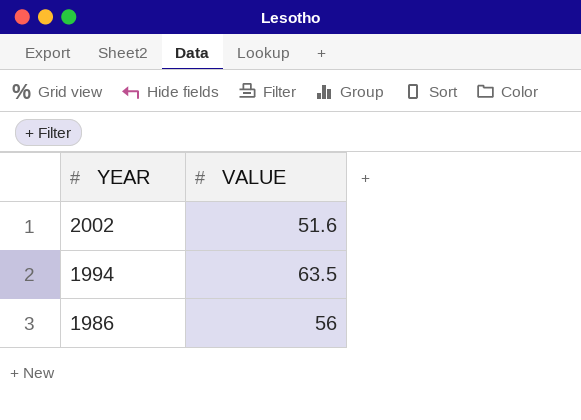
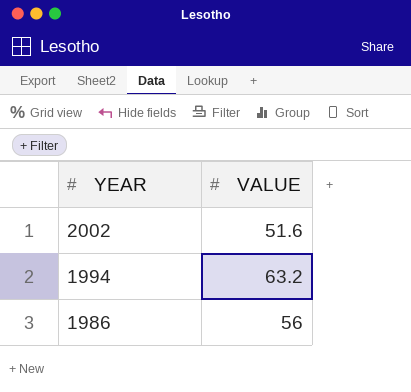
1994 | VALUE: 63.5 -> 63.2

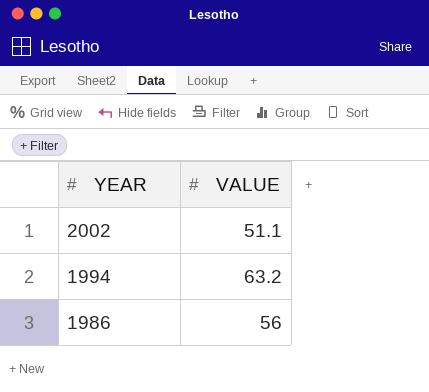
2002 | VALUE: 51.6 -> 51.1

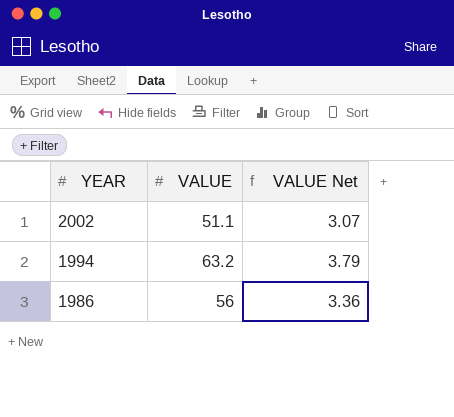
column VALUE Net | formula: none -> [VALUE] * 0.06

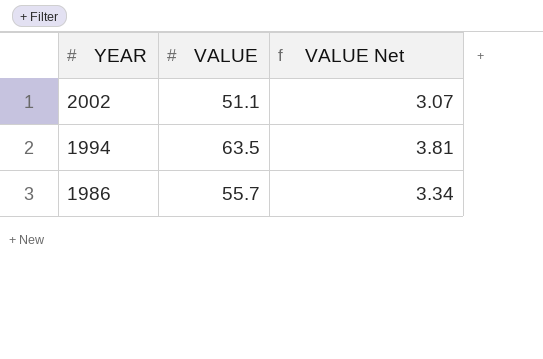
1994 | VALUE: 63.2 -> 63.5
1994 | VALUE Net: 3.79 -> 3.81
1986 | VALUE: 56 -> 55.7
1986 | VALUE Net: 3.36 -> 3.34

